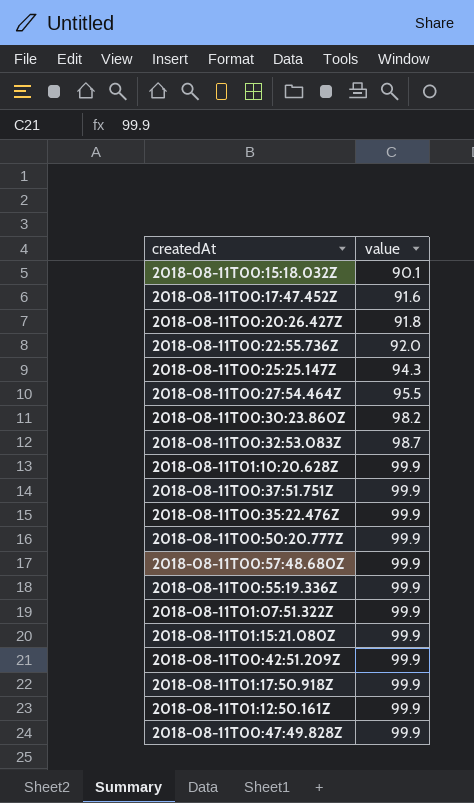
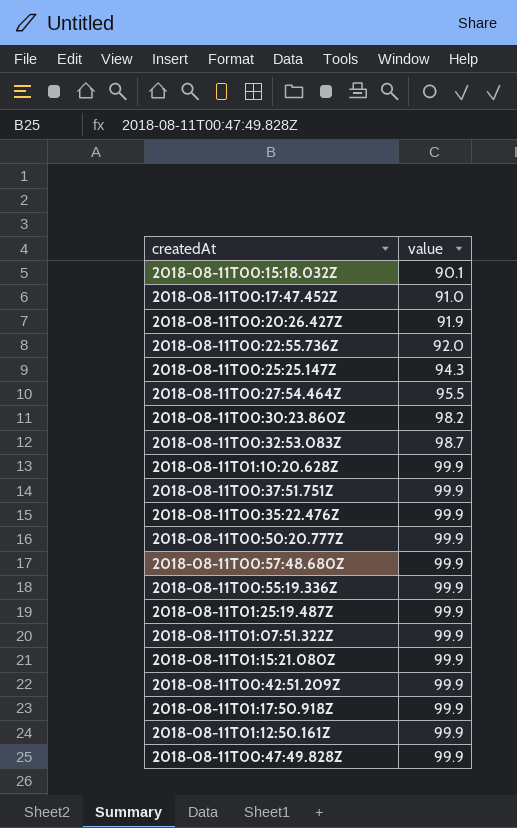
2018-08-11T00:17:47.452Z | value: 91.6 -> 91.0
2018-08-11T00:20:26.427Z | value: 91.8 -> 91.9
row 2018-08-11T01:25:19.487Z: none -> 99.9

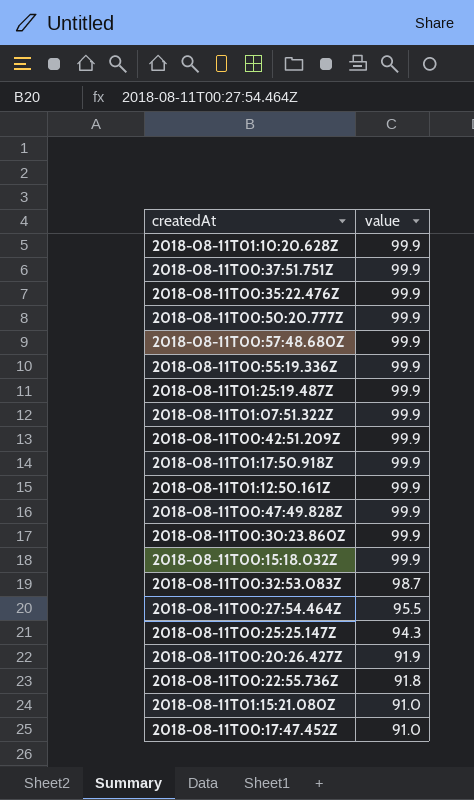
row order: value ascending -> value descending
2018-08-11T00:30:23.860Z | value: 98.2 -> 99.9
2018-08-11T00:15:18.032Z | value: 90.1 -> 99.9
2018-08-11T00:22:55.736Z | value: 92.0 -> 91.8
2018-08-11T01:15:21.080Z | value: 99.9 -> 91.0

